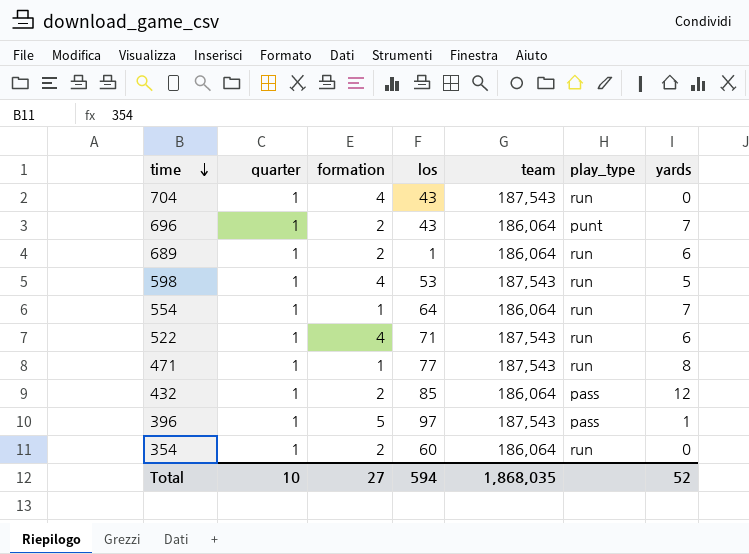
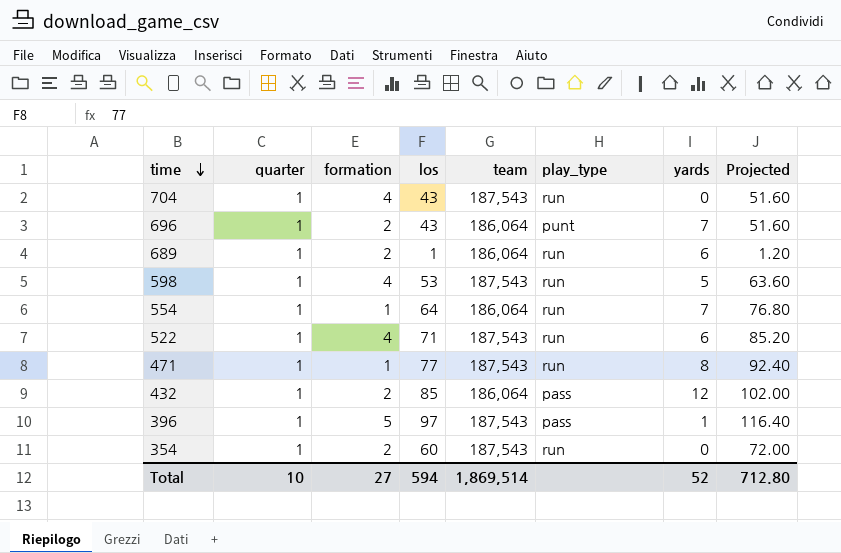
column Projected | formula: none -> [los] * 1.2
354 | team: 186,064 -> 187,543
Total | team: 1,868,035 -> 1,869,514

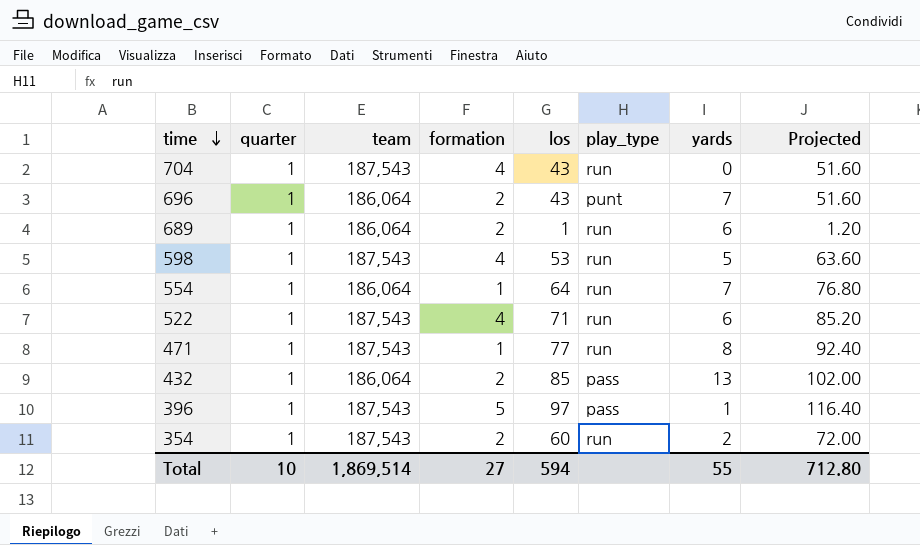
column team | position: 5 -> 3
432 | yards: 12 -> 13
354 | yards: 0 -> 2
Total | yards: 52 -> 55

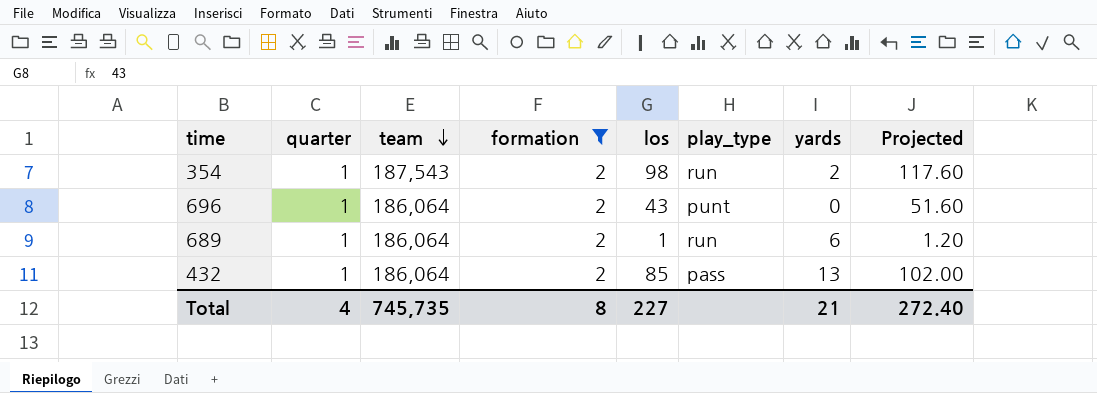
filter: none -> formation = 2
row order: time descending -> team descending
354 | los: 60 -> 98
354 | Projected: 72.00 -> 117.60
696 | yards: 7 -> 0
Total | quarter: 10 -> 4
Total | team: 1,869,514 -> 745,735
Total | formation: 27 -> 8
Total | los: 594 -> 227
Total | yards: 55 -> 21
Total | Projected: 712.80 -> 272.40

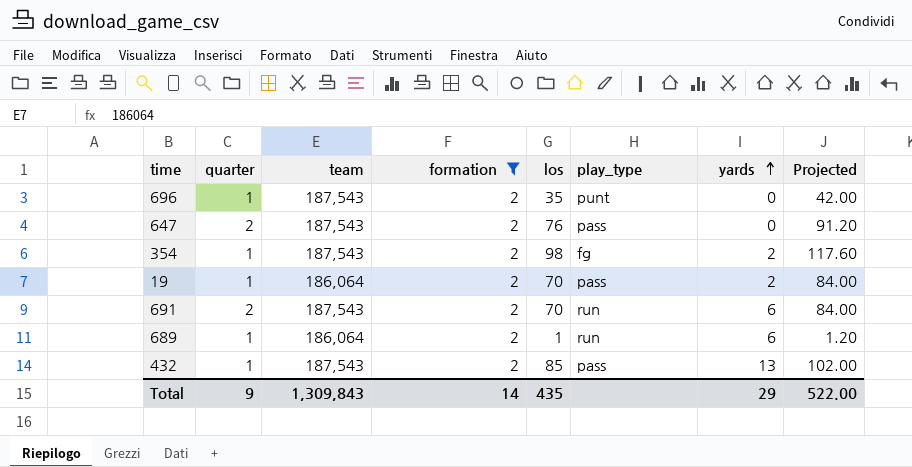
row order: team descending -> yards ascending
696 | team: 186,064 -> 187,543
696 | los: 43 -> 35
696 | Projected: 51.60 -> 42.00
row 647: none -> 2 | 187,543 | 2 | 76 | pass | 0 | 91.20
354 | play_type: run -> fg
row 19: none -> 1 | 186,064 | 2 | 70 | pass | 2 | 84.00
row 691: none -> 2 | 187,543 | 2 | 70 | run | 6 | 84.00
432 | team: 186,064 -> 187,543
Total | quarter: 4 -> 9
Total | team: 745,735 -> 1,309,843
Total | formation: 8 -> 14
Total | los: 227 -> 435
Total | yards: 21 -> 29
Total | Projected: 272.40 -> 522.00

